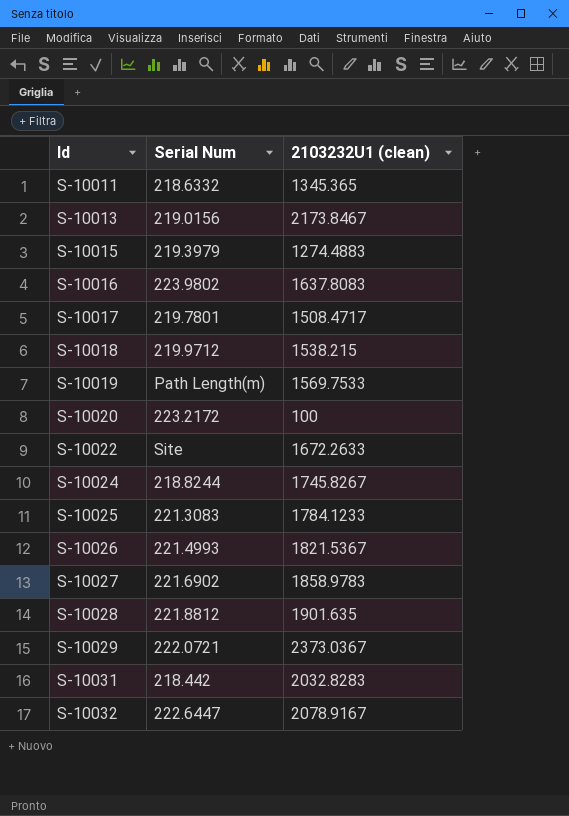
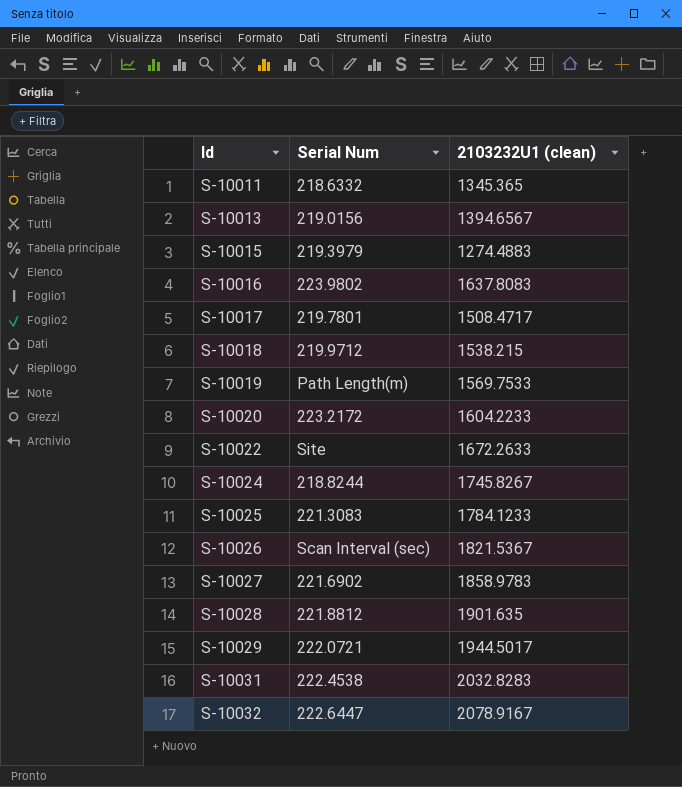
S-10013 | 2103232U1 (clean): 2173.8467 -> 1394.6567
S-10020 | 2103232U1 (clean): 100 -> 1604.2233
S-10026 | Serial Num: 221.4993 -> Scan Interval (sec)
S-10029 | 2103232U1 (clean): 2373.0367 -> 1944.5017
S-10031 | Serial Num: 218.442 -> 222.4538

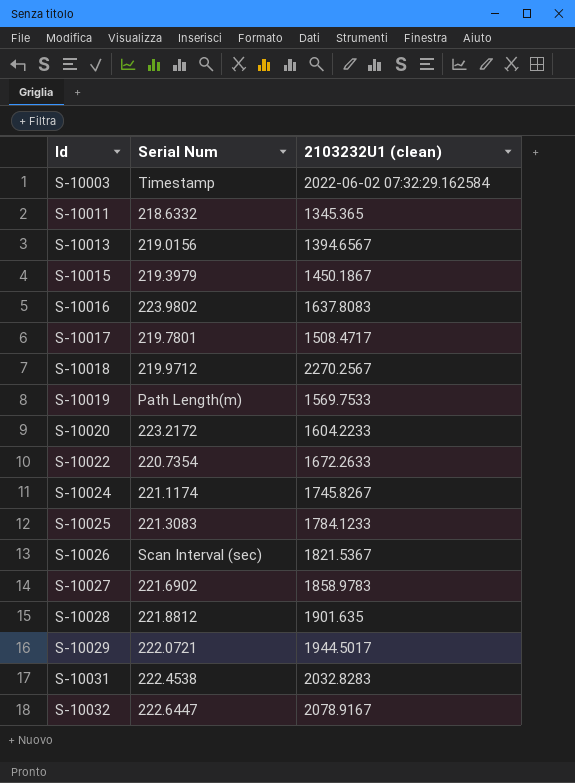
row S-10003: none -> Timestamp | 2022-06-02 07:32:29.162584
S-10015 | 2103232U1 (clean): 1274.4883 -> 1450.1867
S-10018 | 2103232U1 (clean): 1538.215 -> 2270.2567
S-10022 | Serial Num: Site -> 220.7354
S-10024 | Serial Num: 218.8244 -> 221.1174

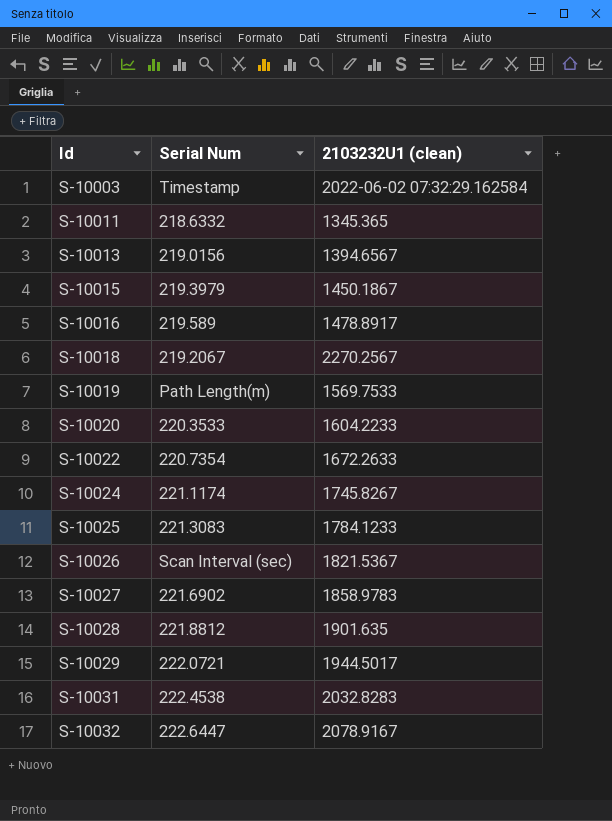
row S-10017: 219.7801 | 1508.4717 -> none
S-10016 | Serial Num: 223.9802 -> 219.589
S-10016 | 2103232U1 (clean): 1637.8083 -> 1478.8917
S-10018 | Serial Num: 219.9712 -> 219.2067
S-10020 | Serial Num: 223.2172 -> 220.3533

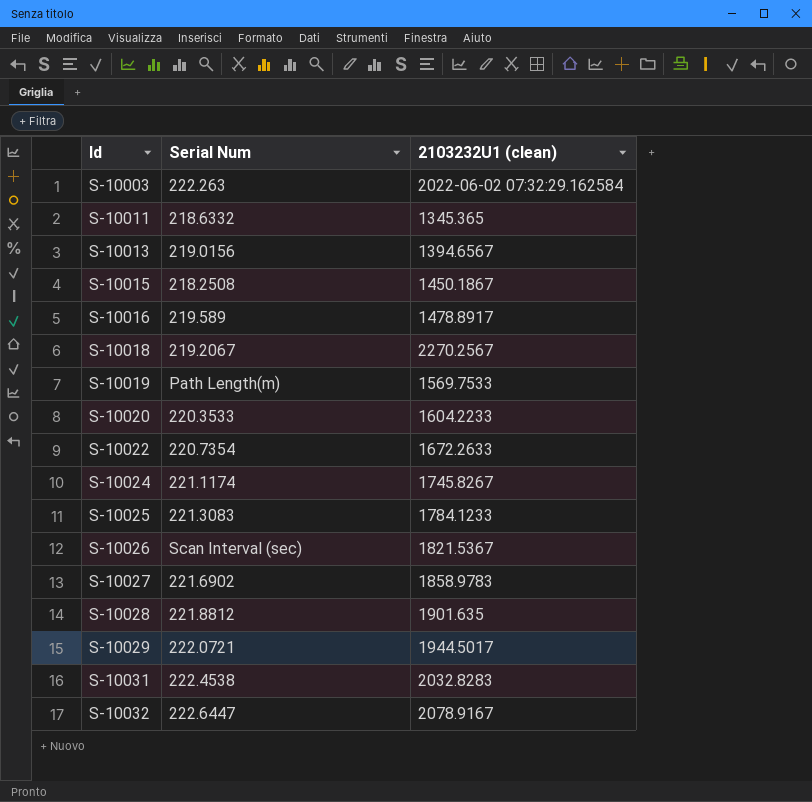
S-10003 | Serial Num: Timestamp -> 222.263
S-10015 | Serial Num: 219.3979 -> 218.2508

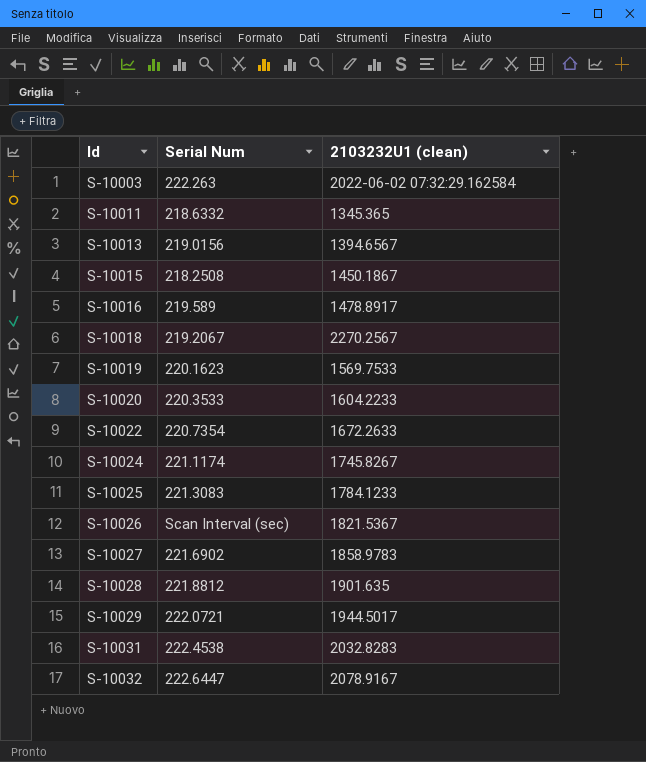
S-10019 | Serial Num: Path Length(m) -> 220.1623

